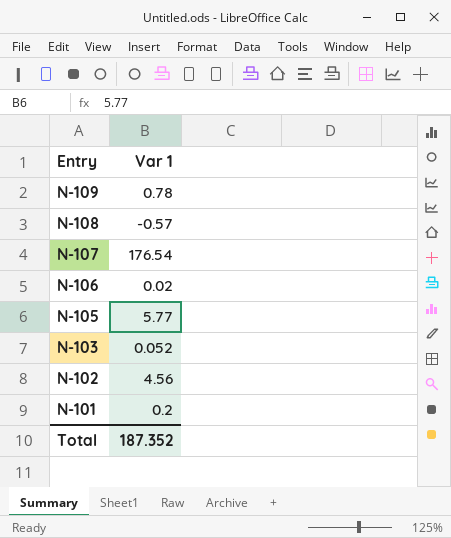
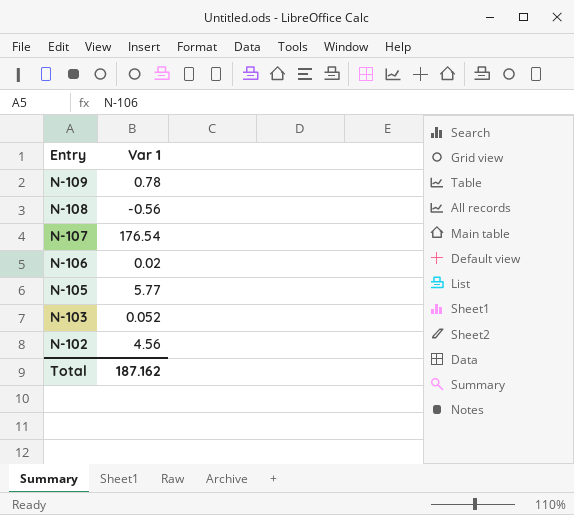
row N-101: 0.2 -> none
N-108 | Var 1: -0.57 -> -0.56
Total | Var 1: 187.352 -> 187.162

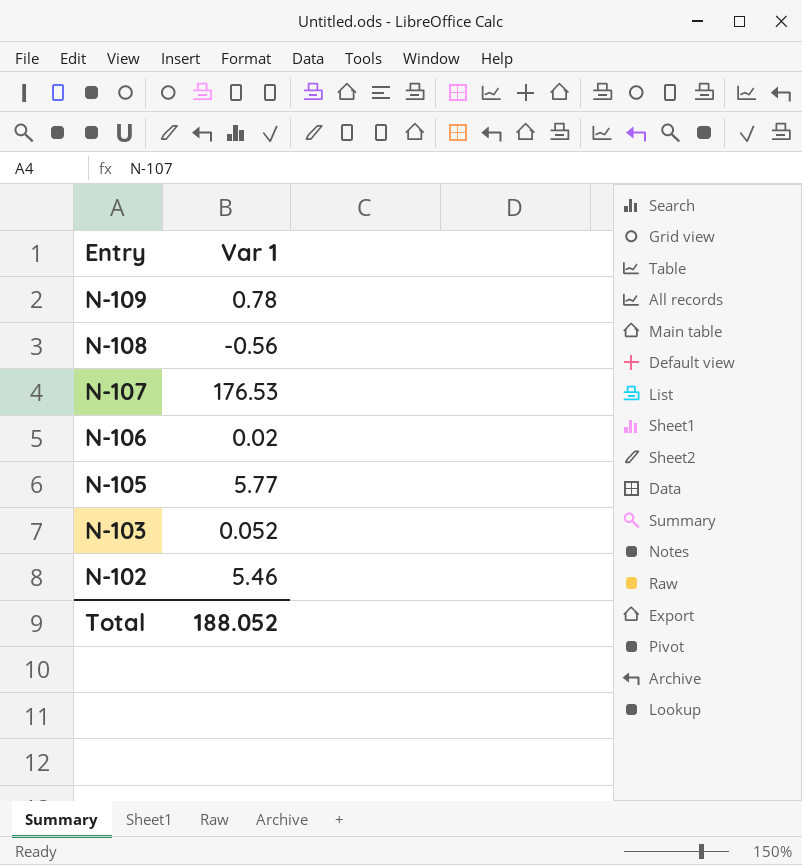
N-107 | Var 1: 176.54 -> 176.53
N-102 | Var 1: 4.56 -> 5.46
Total | Var 1: 187.162 -> 188.052

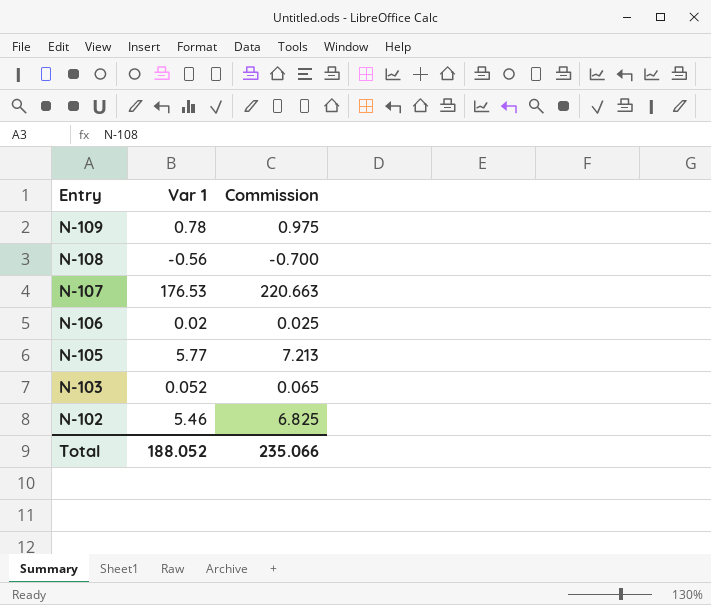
column Commission | formula: none -> [Var 1] * 1.25

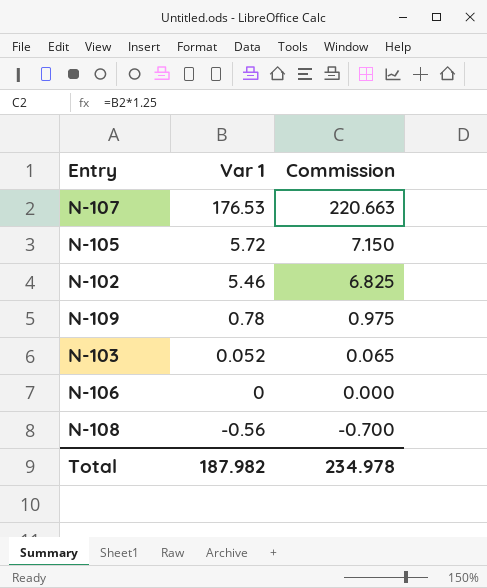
row order: Entry descending -> Var 1 descending
N-105 | Var 1: 5.77 -> 5.72
N-105 | Commission: 7.213 -> 7.150
N-106 | Var 1: 0.02 -> 0
N-106 | Commission: 0.025 -> 0.000
Total | Var 1: 188.052 -> 187.982
Total | Commission: 235.066 -> 234.978

